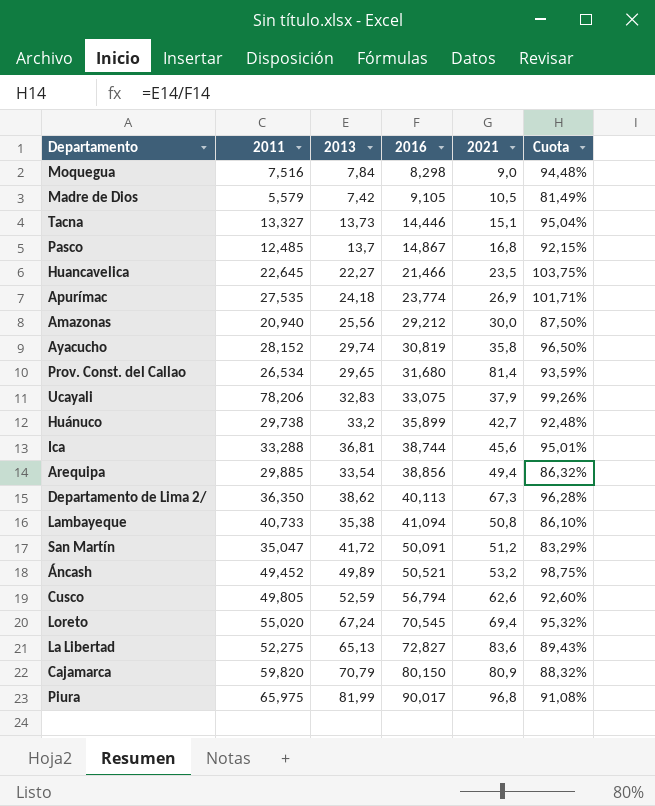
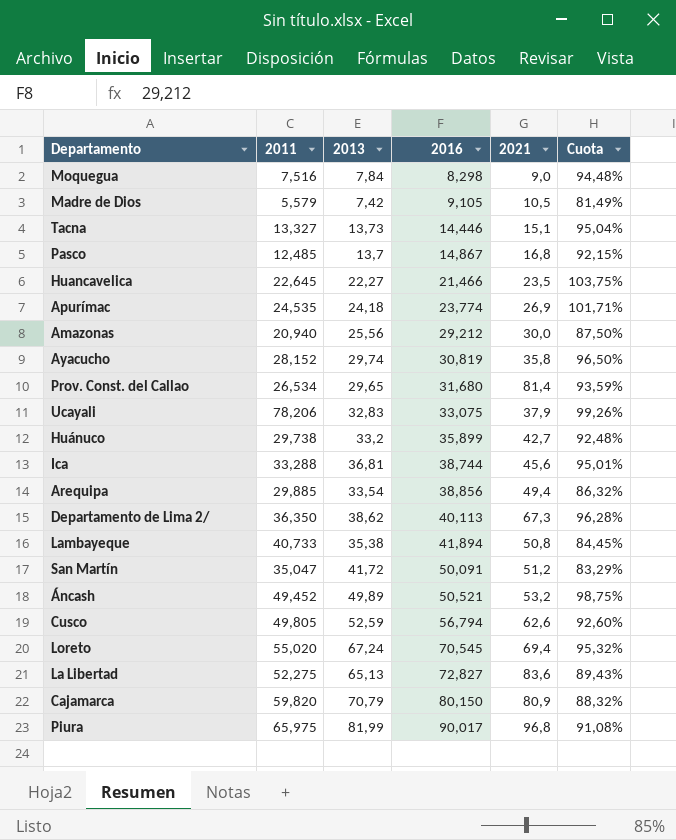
Apurímac | 2011: 27,535 -> 24,535
Lambayeque | 2016: 41,094 -> 41,894
Lambayeque | Cuota: 86,10% -> 84,45%

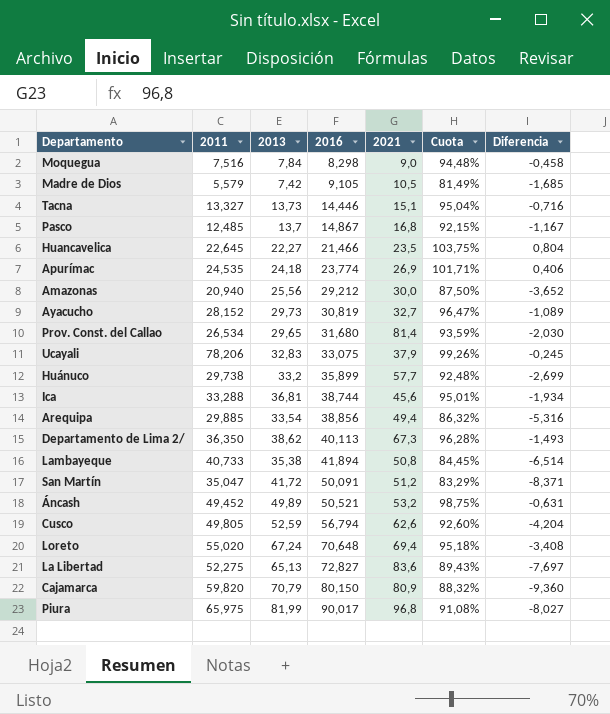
column Diferencia | formula: none -> [2013] - [2016]
Ayacucho | 2013: 29,74 -> 29,73
Ayacucho | 2021: 35,8 -> 32,7
Ayacucho | Cuota: 96,50% -> 96,47%
Huánuco | 2021: 42,7 -> 57,7
Loreto | 2016: 70,545 -> 70,648
Loreto | Cuota: 95,32% -> 95,18%

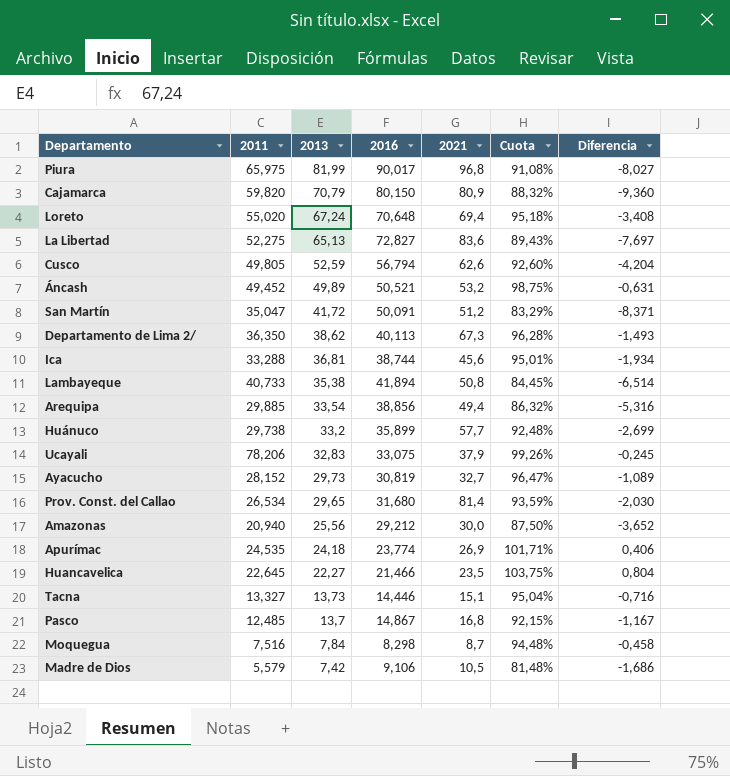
row order: 2016 ascending -> 2013 descending
Moquegua | 2021: 9,0 -> 8,7
Madre de Dios | 2016: 9,105 -> 9,106
Madre de Dios | Cuota: 81,49% -> 81,48%
Madre de Dios | Diferencia: -1,685 -> -1,686

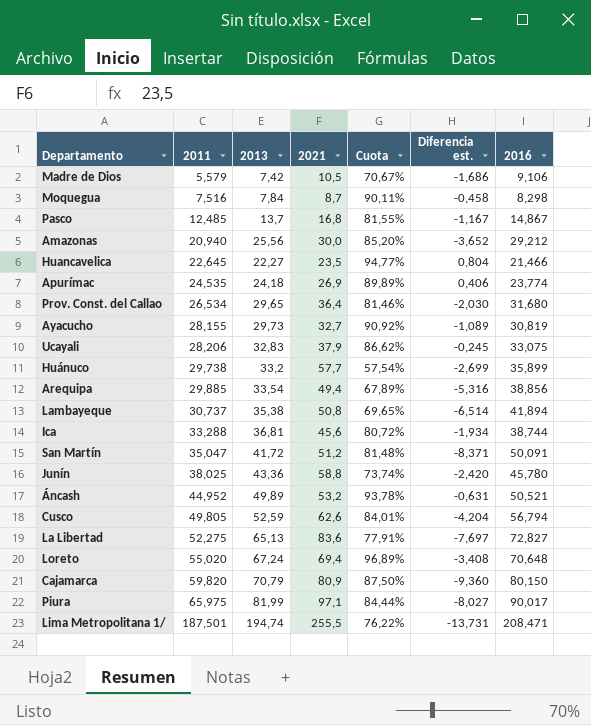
row order: 2013 descending -> 2011 ascending
column Cuota | formula: [2013] / [2016] -> [2013] / [2021]
column name: Diferencia -> Diferencia est.
column 2016 | position: 4 -> 7
row Departamento de Lima 2/: 36,350 | 38,62 | 40,113 | 67,3 | 96,28% | -1,493 -> none
row Tacna: 13,327 | 13,73 | 14,446 | 15,1 | 95,04% | -0,716 -> none
Prov. Const. del Callao | 2021: 81,4 -> 36,4
Ayacucho | 2011: 28,152 -> 28,155
Ucayali | 2011: 78,206 -> 28,206
Lambayeque | 2011: 40,733 -> 30,737
row Junín: none -> 38,025 | 43,36 | 58,8 | 73,74% | -2,420 | 45,780
Áncash | 2011: 49,452 -> 44,952
Piura | 2021: 96,8 -> 97,1
row Lima Metropolitana 1/: none -> 187,501 | 194,74 | 255,5 | 76,22% | -13,731 | 208,471

